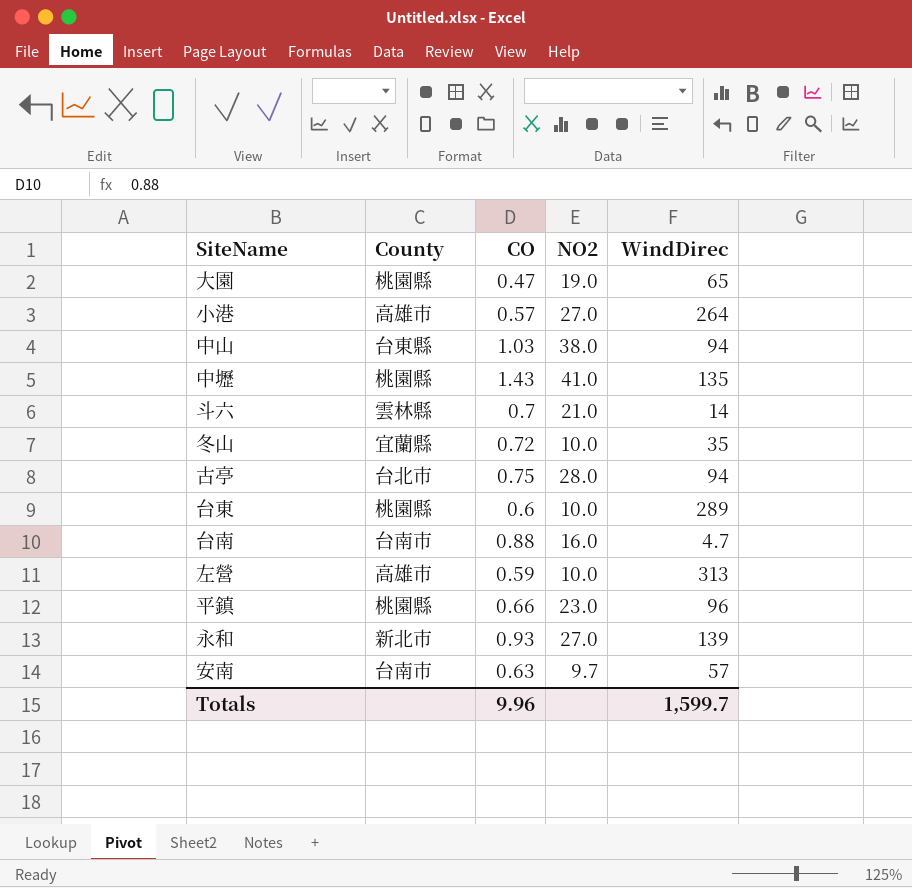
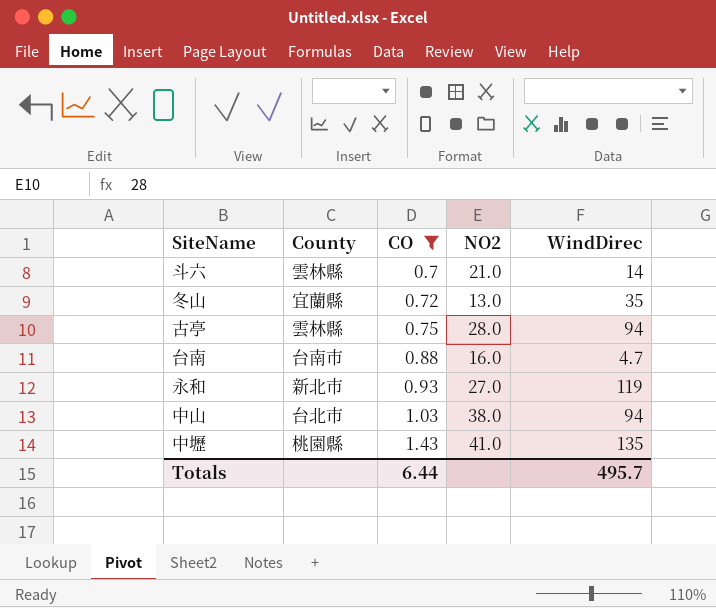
filter: none -> CO >= 0.7
row order: none -> CO ascending
冬山 | NO2: 10.0 -> 13.0
古亭 | County: 台北市 -> 雲林縣
永和 | WindDirec: 139 -> 119
中山 | County: 台東縣 -> 台北市
Totals | CO: 9.96 -> 6.44
Totals | WindDirec: 1,599.7 -> 495.7

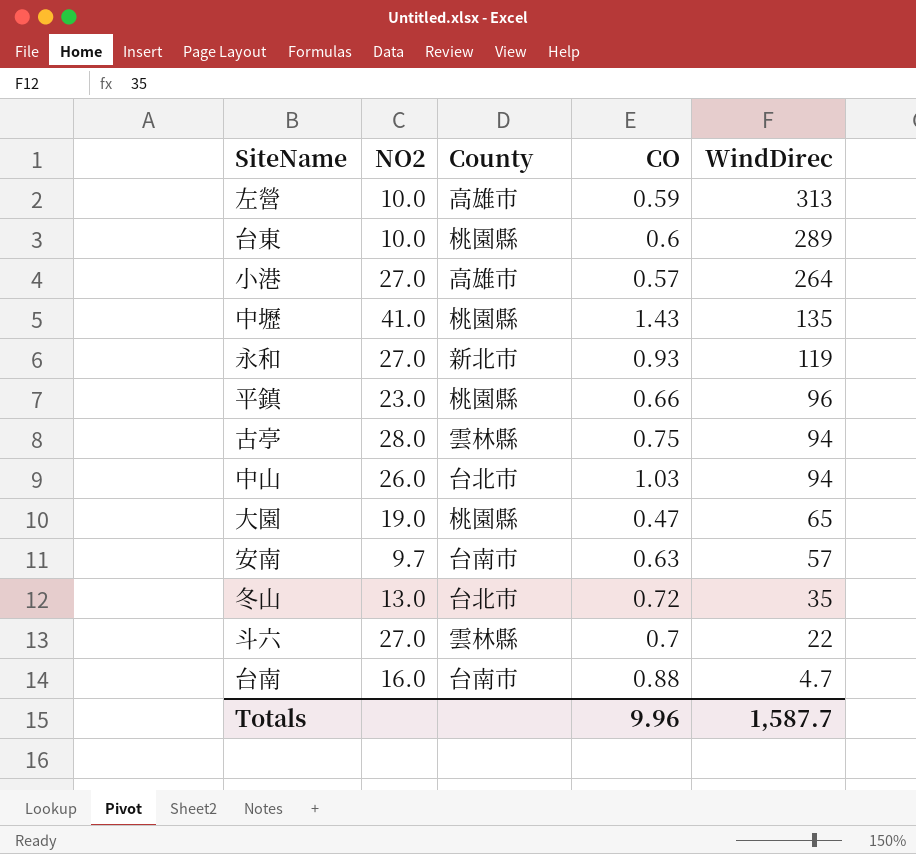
filter: CO >= 0.7 -> none
row order: CO ascending -> WindDirec descending
column NO2 | position: 4 -> 2
中山 | NO2: 38.0 -> 26.0
冬山 | County: 宜蘭縣 -> 台北市
斗六 | NO2: 21.0 -> 27.0
斗六 | WindDirec: 14 -> 22
Totals | CO: 6.44 -> 9.96
Totals | WindDirec: 495.7 -> 1,587.7

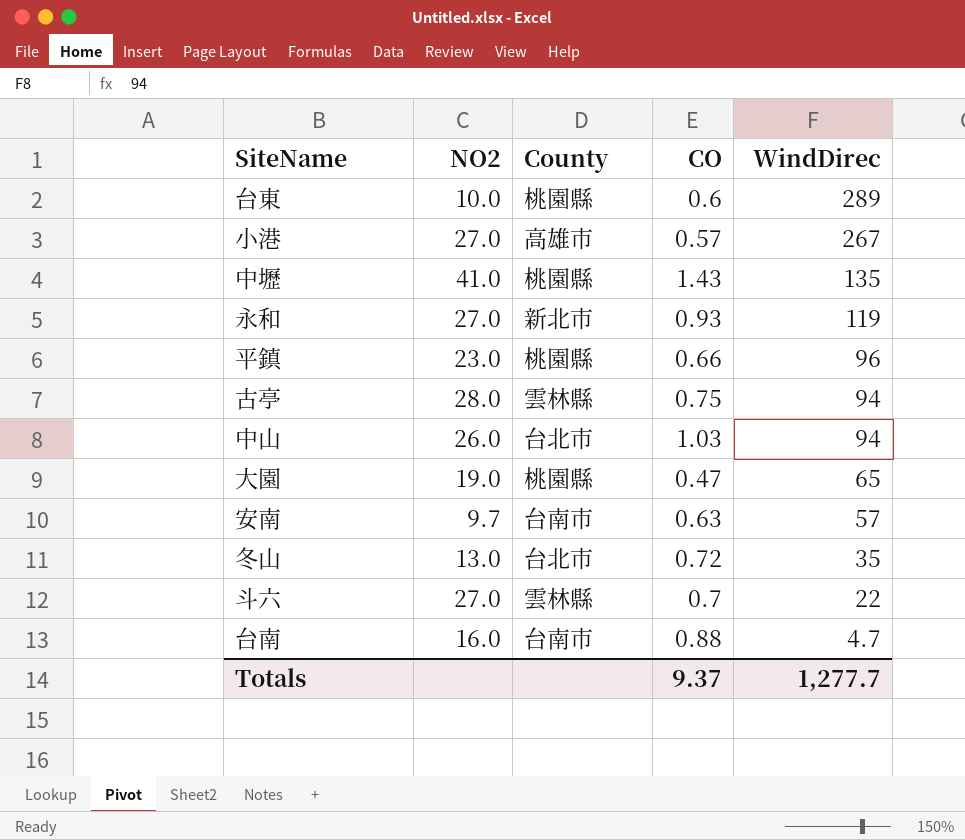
row 左營: 10.0 | 高雄市 | 0.59 | 313 -> none
小港 | WindDirec: 264 -> 267
Totals | CO: 9.96 -> 9.37
Totals | WindDirec: 1,587.7 -> 1,277.7

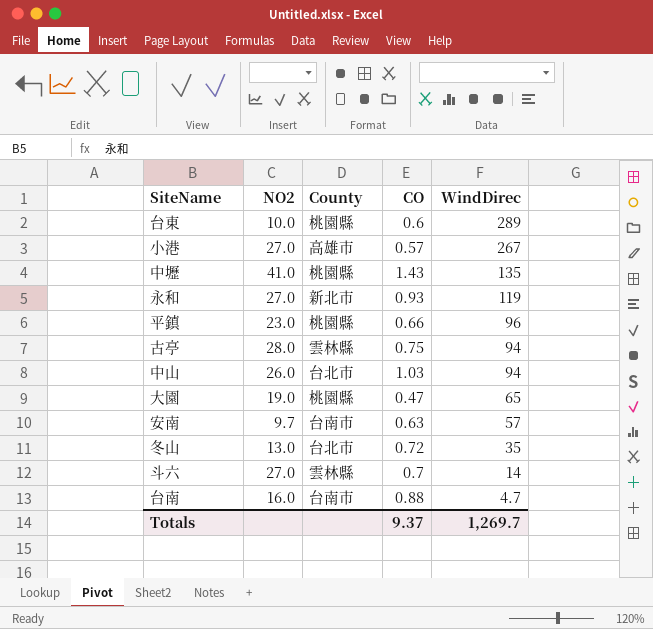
斗六 | WindDirec: 22 -> 14
Totals | WindDirec: 1,277.7 -> 1,269.7

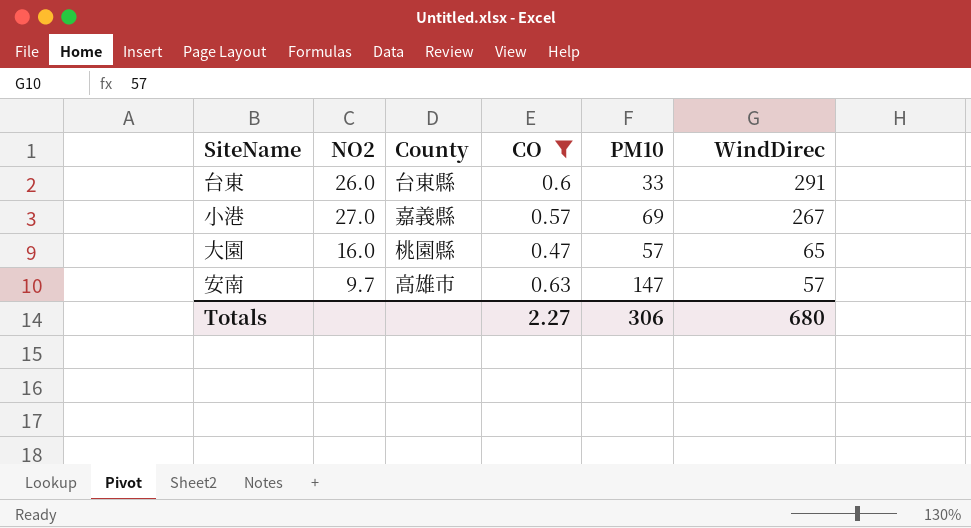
filter: none -> CO <= 0.63
column PM10 | position: none -> 5
台東 | NO2: 10.0 -> 26.0
台東 | County: 桃園縣 -> 台東縣
台東 | WindDirec: 289 -> 291
小港 | County: 高雄市 -> 嘉義縣
大園 | NO2: 19.0 -> 16.0
安南 | County: 台南市 -> 高雄市
Totals | CO: 9.37 -> 2.27
Totals | WindDirec: 1,269.7 -> 680

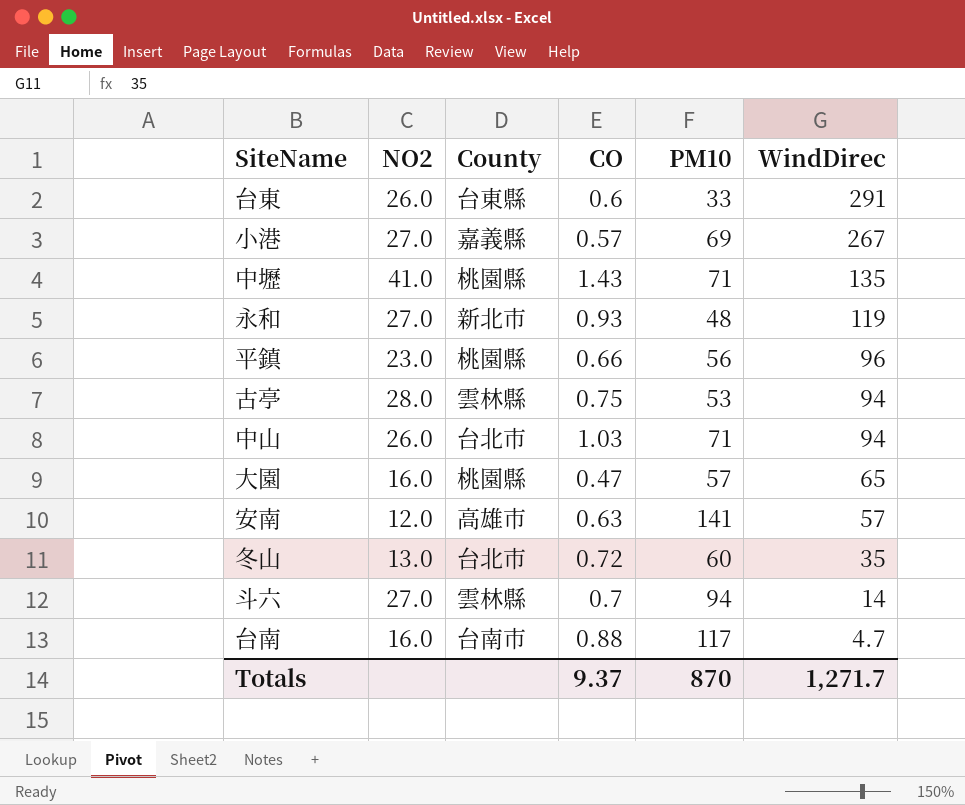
filter: CO <= 0.63 -> none
安南 | NO2: 9.7 -> 12.0
安南 | PM10: 147 -> 141
Totals | CO: 2.27 -> 9.37
Totals | PM10: 306 -> 870
Totals | WindDirec: 680 -> 1,271.7

